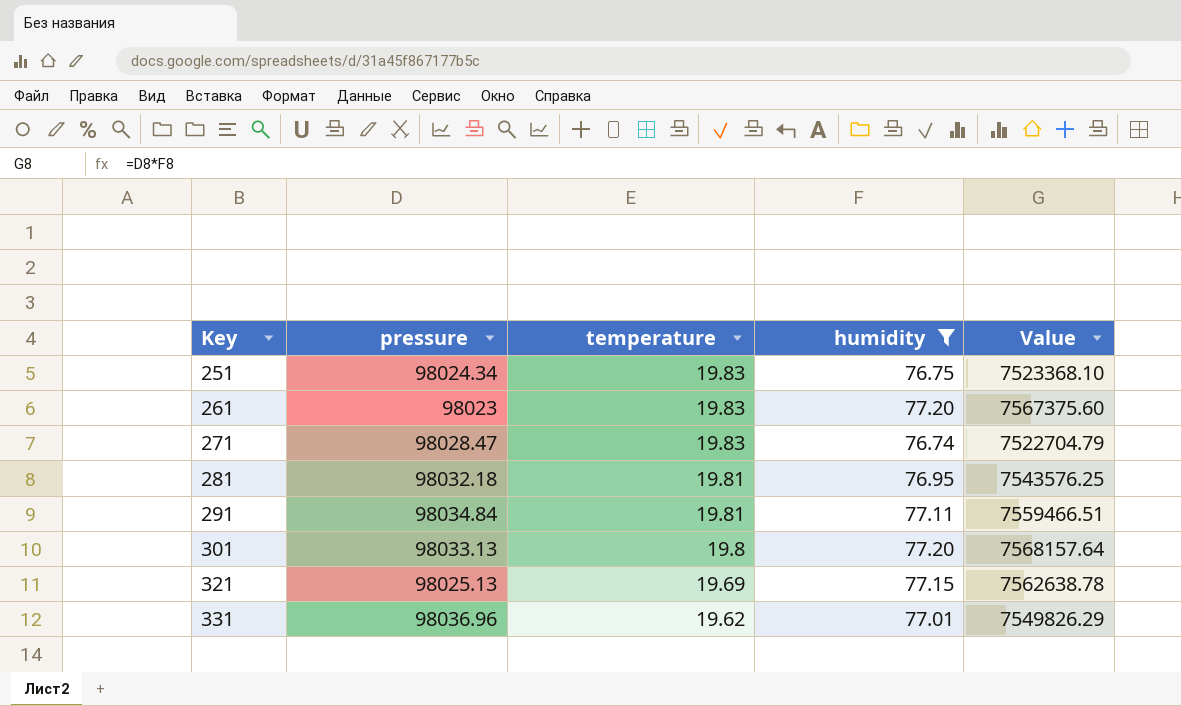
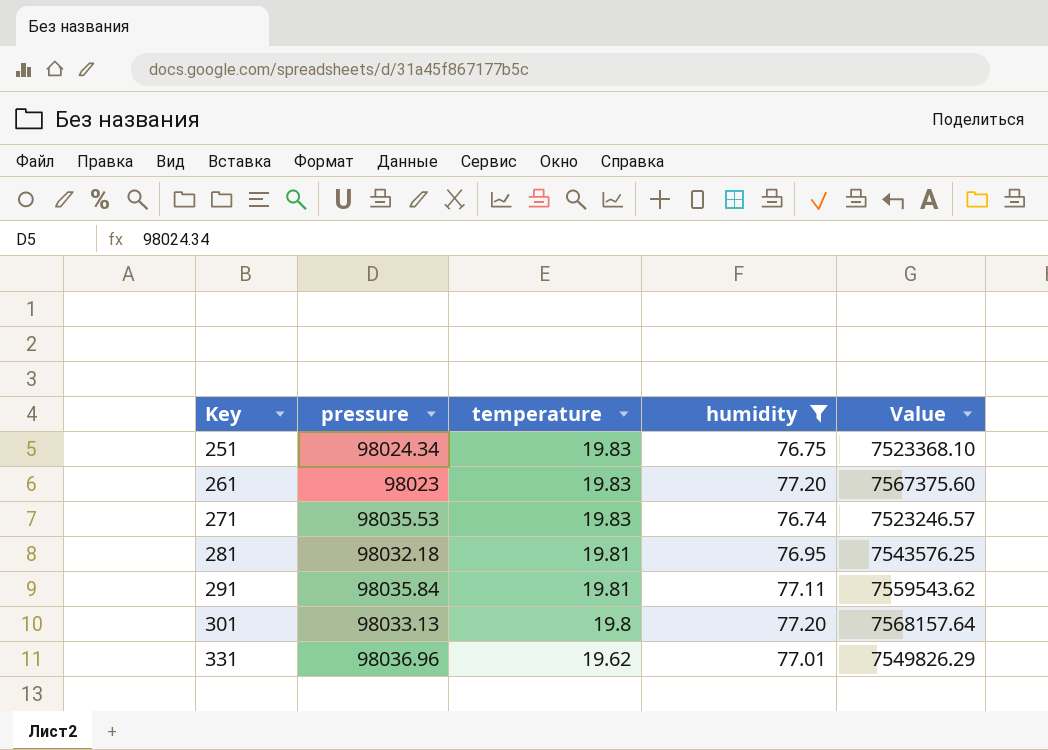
row 321: 98025.13 | 19.69 | 77.15 | 7562638.78 -> none
271 | pressure: 98028.47 -> 98035.53
271 | Value: 7522704.79 -> 7523246.57
291 | pressure: 98034.84 -> 98035.84
291 | Value: 7559466.51 -> 7559543.62

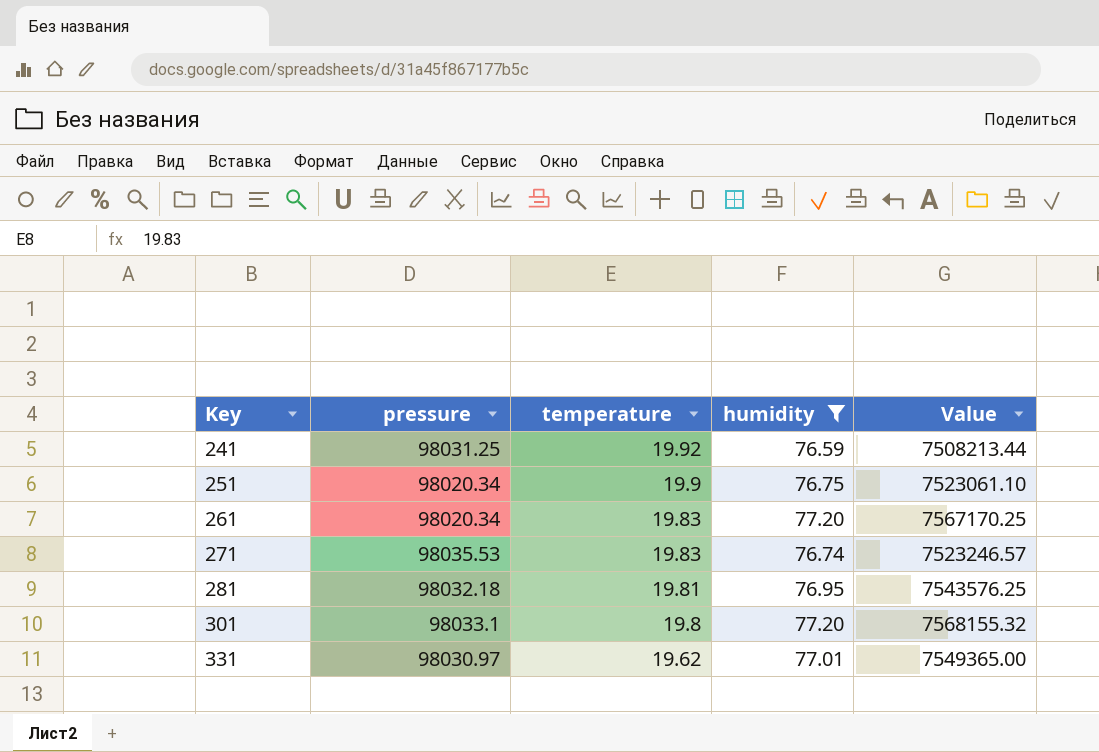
row 291: 98035.84 | 19.81 | 77.11 | 7559543.62 -> none
row 241: none -> 98031.25 | 19.92 | 76.59 | 7508213.44
251 | pressure: 98024.34 -> 98020.34
251 | temperature: 19.83 -> 19.9
251 | Value: 7523368.10 -> 7523061.10
261 | pressure: 98023 -> 98020.34
261 | Value: 7567375.60 -> 7567170.25
301 | pressure: 98033.13 -> 98033.1
301 | Value: 7568157.64 -> 7568155.32
331 | pressure: 98036.96 -> 98030.97
331 | Value: 7549826.29 -> 7549365.00

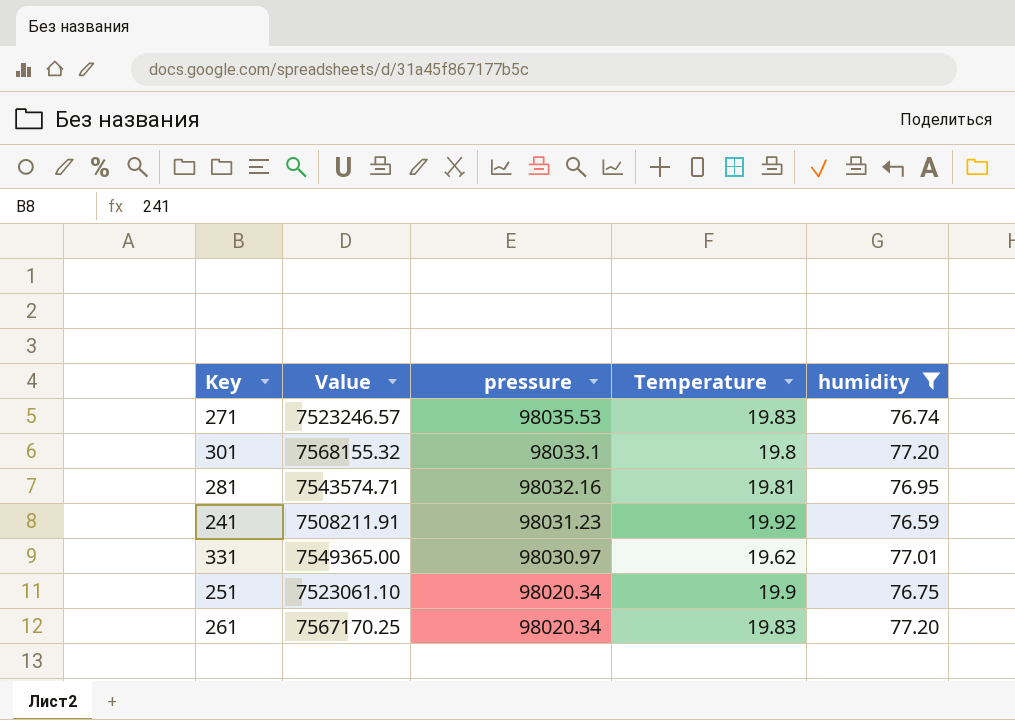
row order: Key ascending -> pressure descending
column Value | position: 5 -> 2
column name: temperature -> Temperature
281 | Value: 7543576.25 -> 7543574.71
281 | pressure: 98032.18 -> 98032.16
241 | Value: 7508213.44 -> 7508211.91
241 | pressure: 98031.25 -> 98031.23

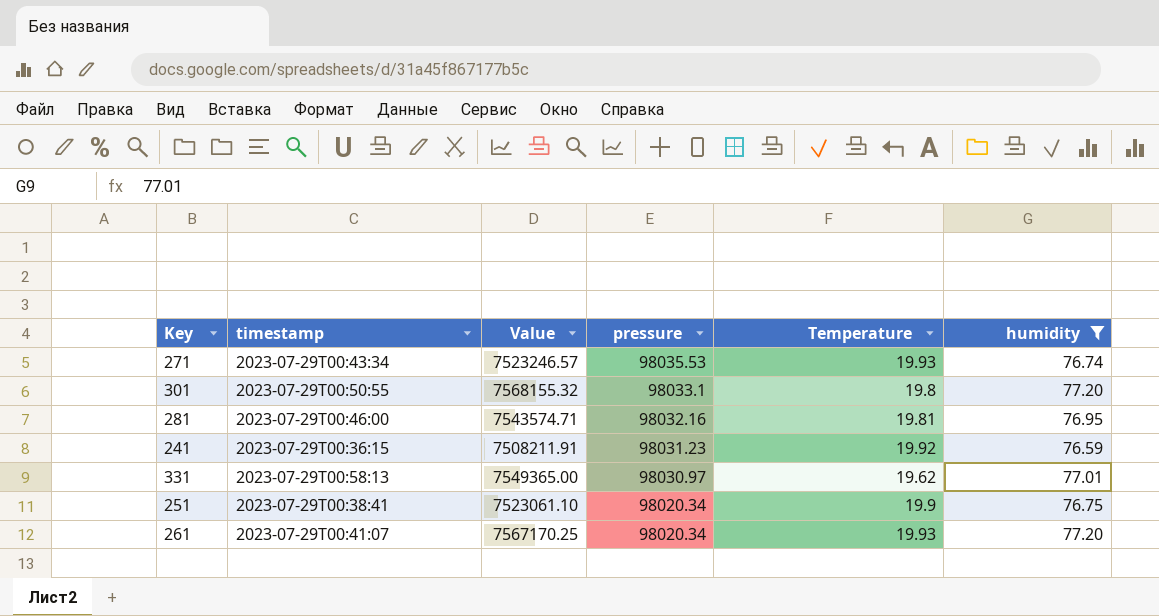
column timestamp | position: none -> 2
271 | Temperature: 19.83 -> 19.93
261 | Temperature: 19.83 -> 19.93

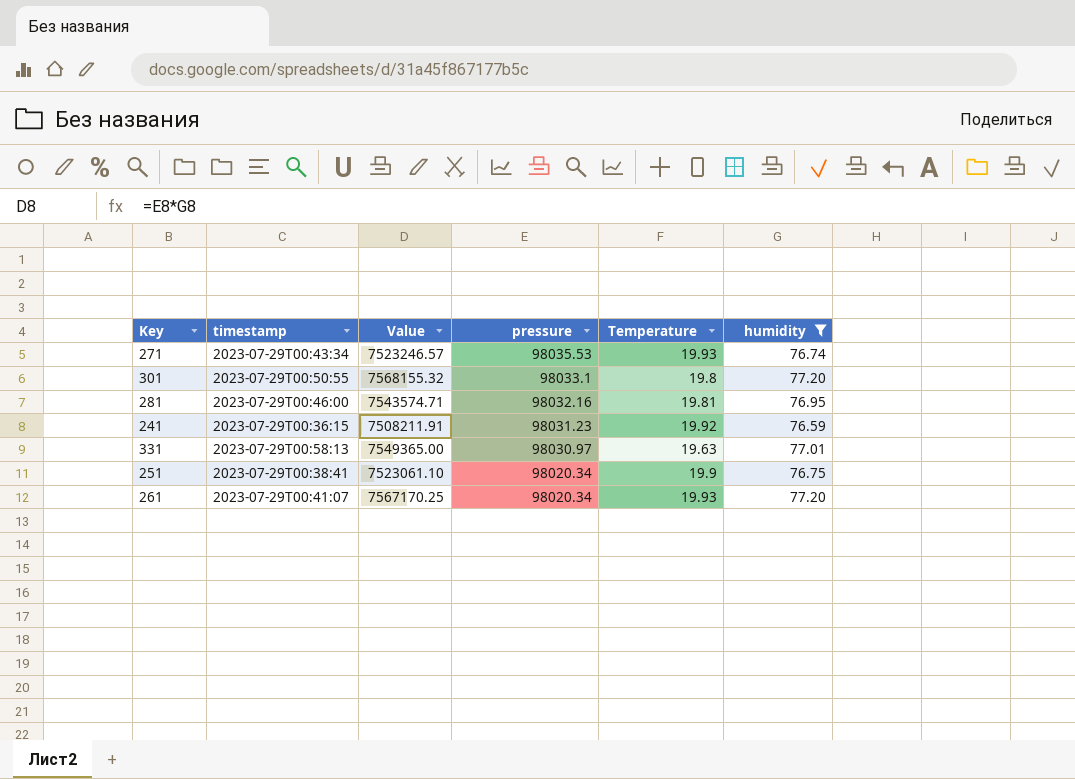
331 | Temperature: 19.62 -> 19.63

